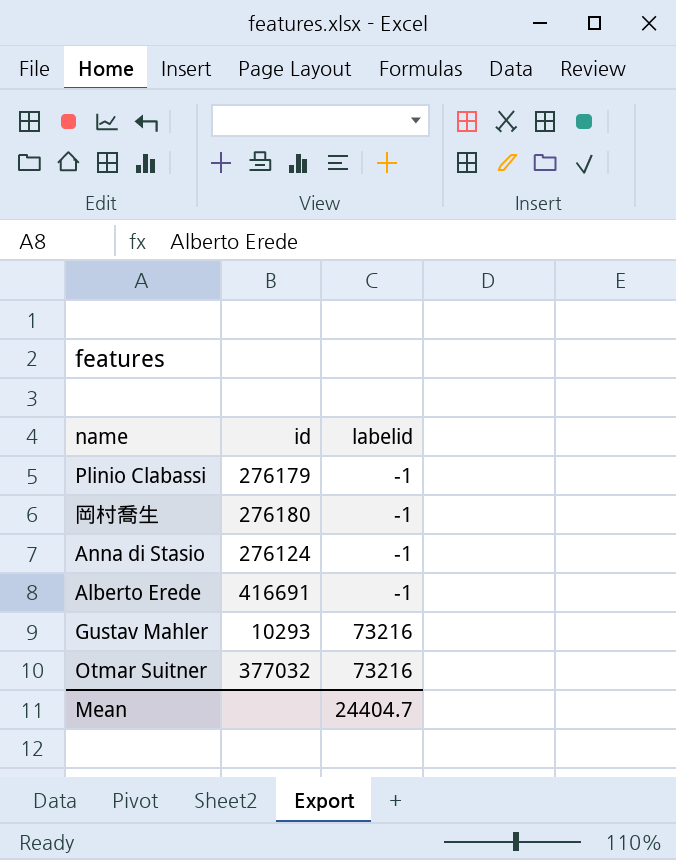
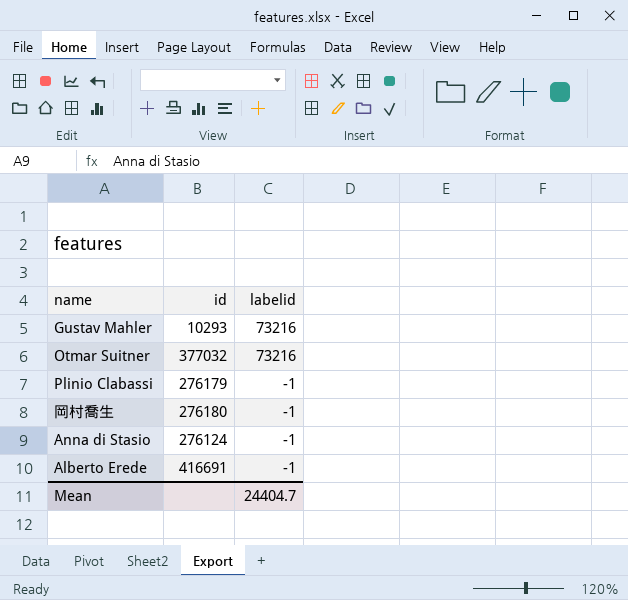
row order: labelid ascending -> labelid descending

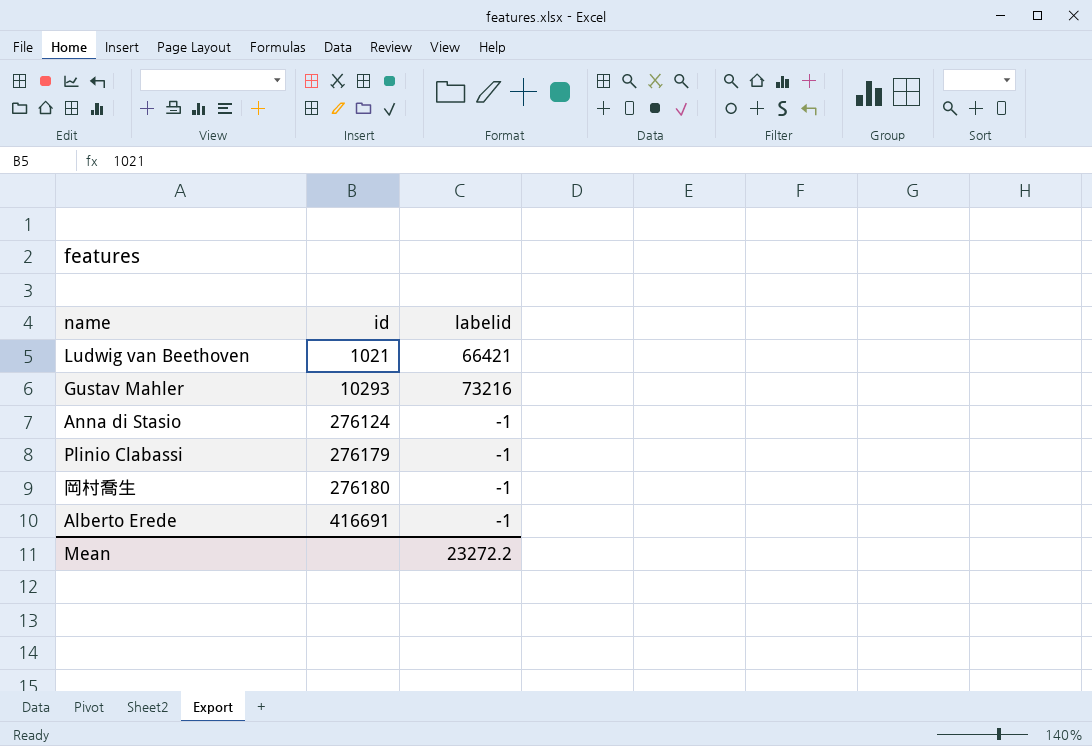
row order: labelid descending -> id ascending
row Otmar Suitner: 377032 | 73216 -> none
row Ludwig van Beethoven: none -> 1021 | 66421
Mean | labelid: 24404.7 -> 23272.2

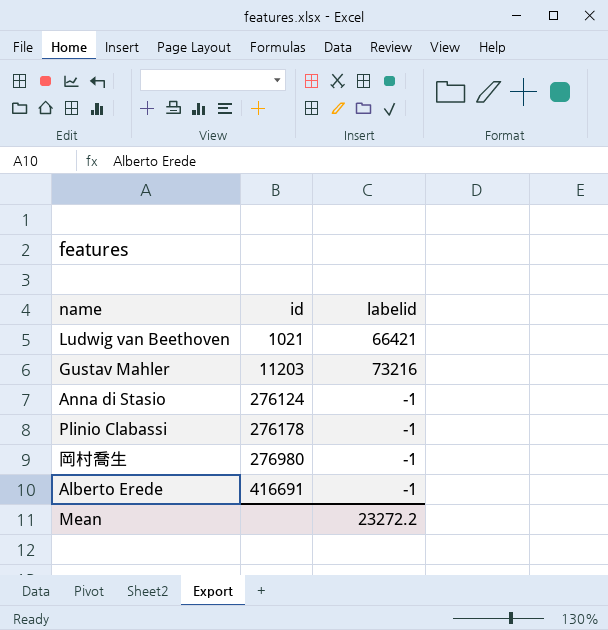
Gustav Mahler | id: 10293 -> 11203
Plinio Clabassi | id: 276179 -> 276178
岡村喬生 | id: 276180 -> 276980

